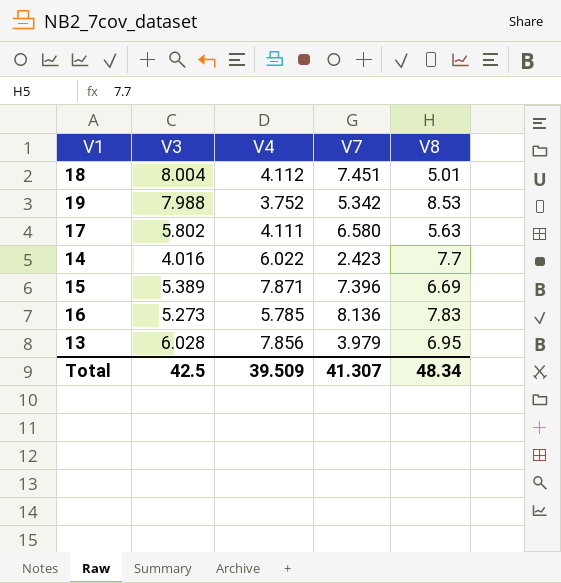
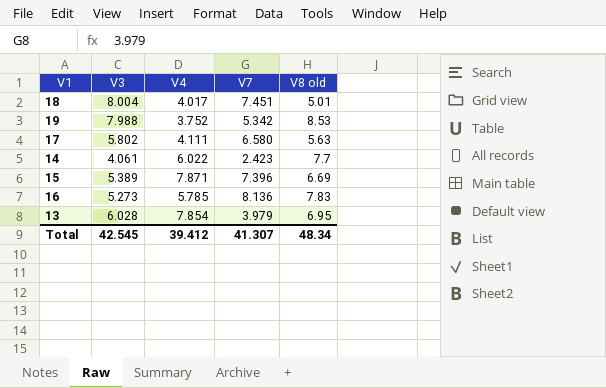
column name: V8 -> V8 old
18 | V4: 4.112 -> 4.017
14 | V3: 4.016 -> 4.061
13 | V4: 7.856 -> 7.854
Total | V3: 42.5 -> 42.545
Total | V4: 39.509 -> 39.412

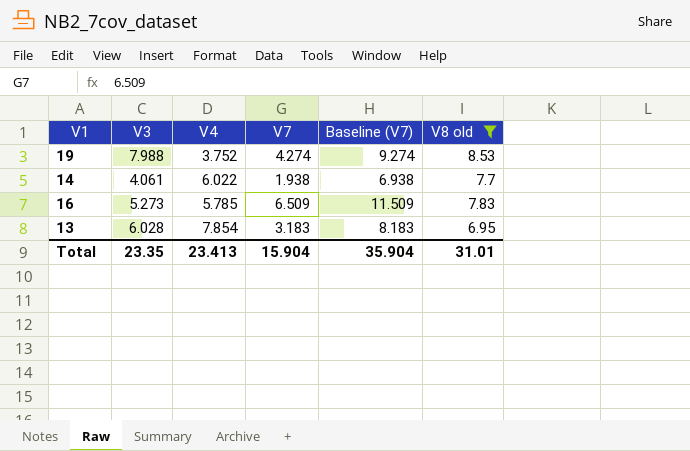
filter: none -> V8 old >= 6.95
column Baseline (V7) | formula: none -> [V7] + 5
19 | V7: 5.342 -> 4.274
14 | V7: 2.423 -> 1.938
16 | V7: 8.136 -> 6.509
13 | V7: 3.979 -> 3.183
Total | V3: 42.545 -> 23.35
Total | V4: 39.412 -> 23.413
Total | V7: 41.307 -> 15.904
Total | V8 old: 48.34 -> 31.01

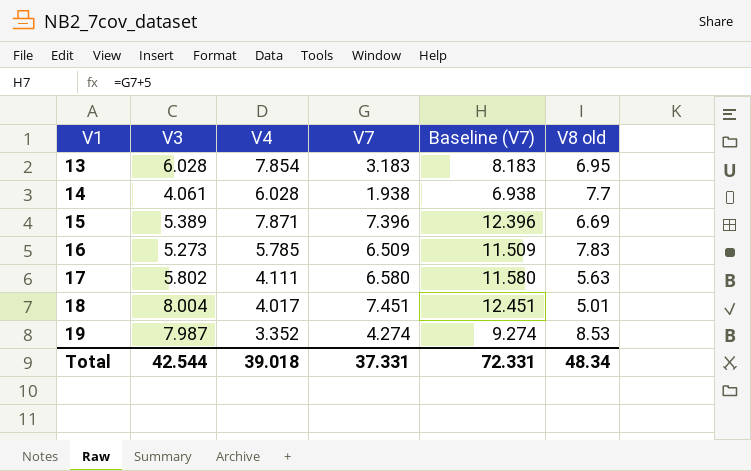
filter: V8 old >= 6.95 -> none
row order: none -> V1 ascending
14 | V4: 6.022 -> 6.028
19 | V3: 7.988 -> 7.987
19 | V4: 3.752 -> 3.352
Total | V3: 23.35 -> 42.544
Total | V4: 23.413 -> 39.018
Total | V7: 15.904 -> 37.331
Total | Baseline (V7): 35.904 -> 72.331
Total | V8 old: 31.01 -> 48.34

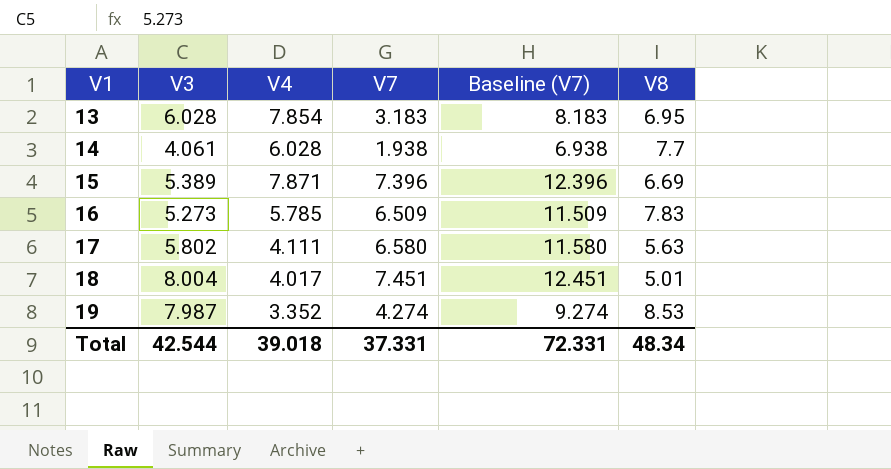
column name: V8 old -> V8

